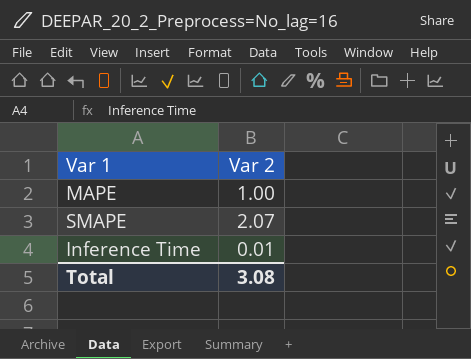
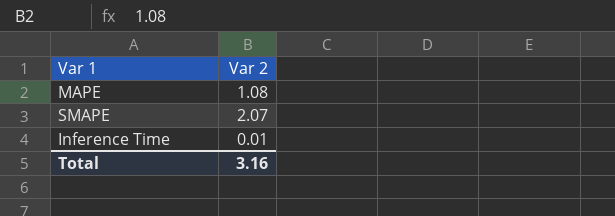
MAPE | Var 2: 1.00 -> 1.08
Total | Var 2: 3.08 -> 3.16

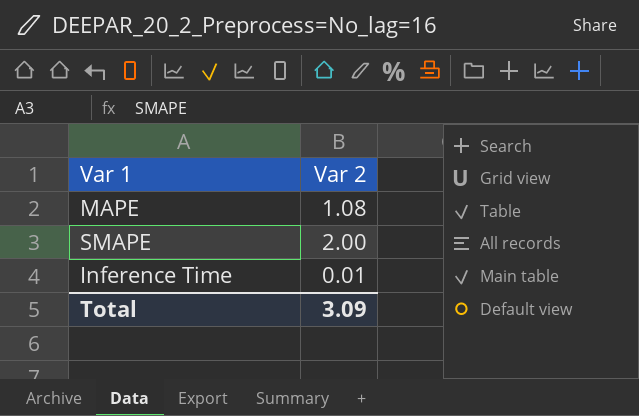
SMAPE | Var 2: 2.07 -> 2.00
Total | Var 2: 3.16 -> 3.09

